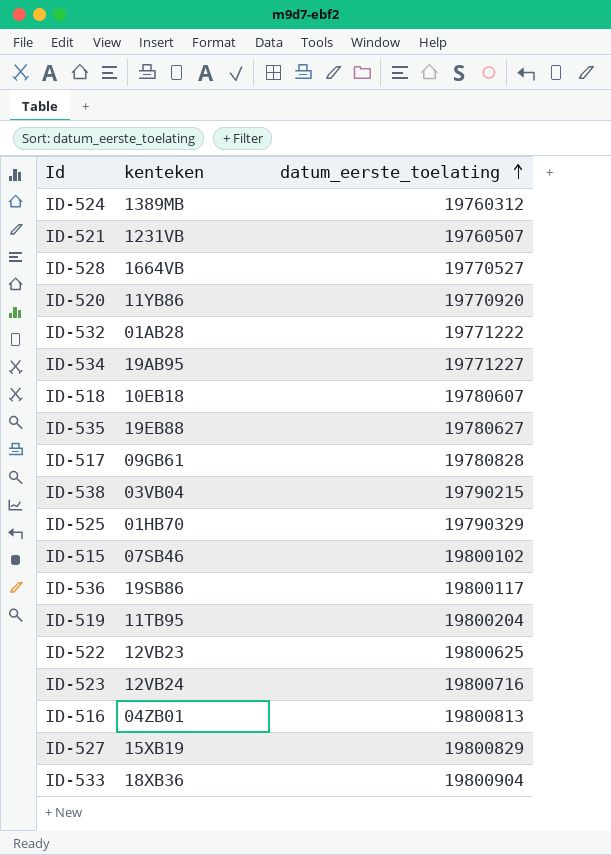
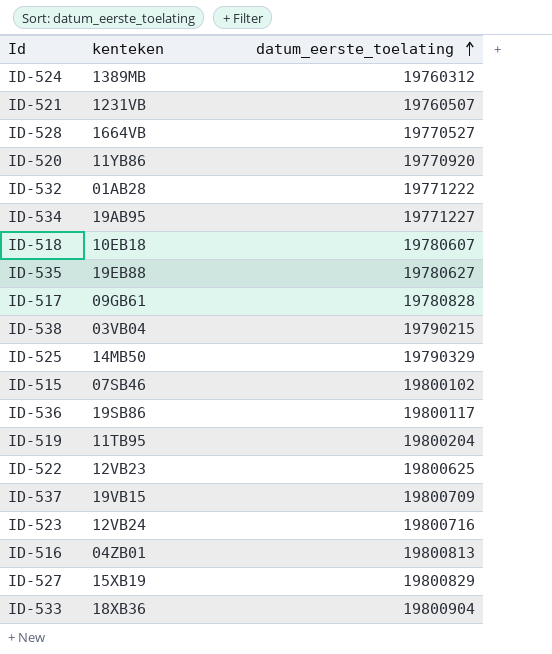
ID-525 | kenteken: 01HB70 -> 14MB50
row ID-537: none -> 19VB15 | 19800709

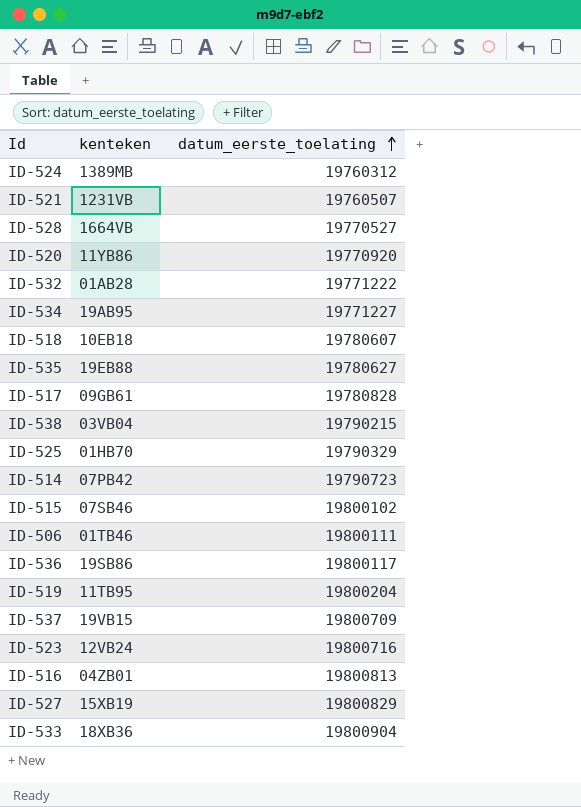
row ID-522: 12VB23 | 19800625 -> none
ID-525 | kenteken: 14MB50 -> 01HB70
row ID-514: none -> 07PB42 | 19790723
row ID-506: none -> 01TB46 | 19800111

